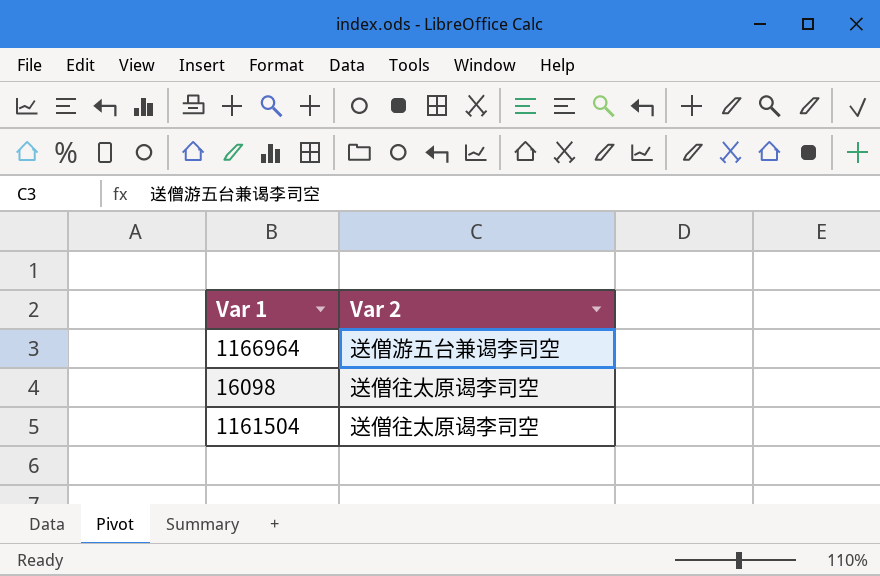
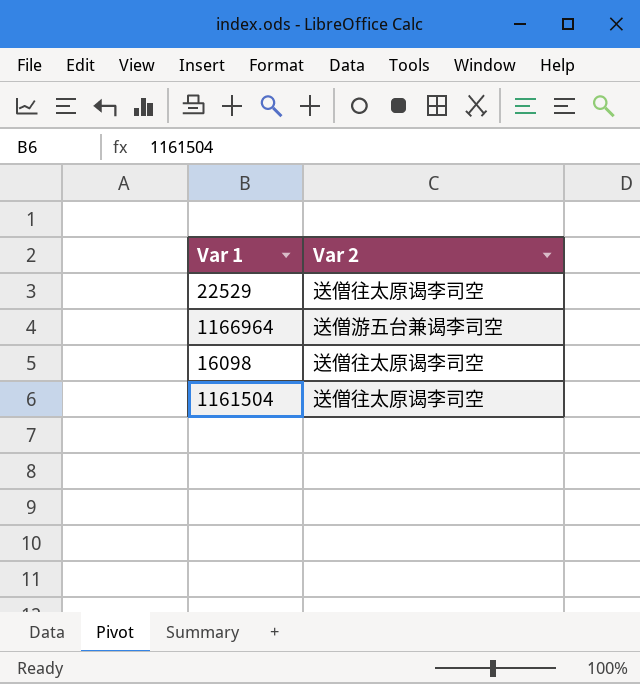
row 22529: none -> 送僧往太原谒李司空

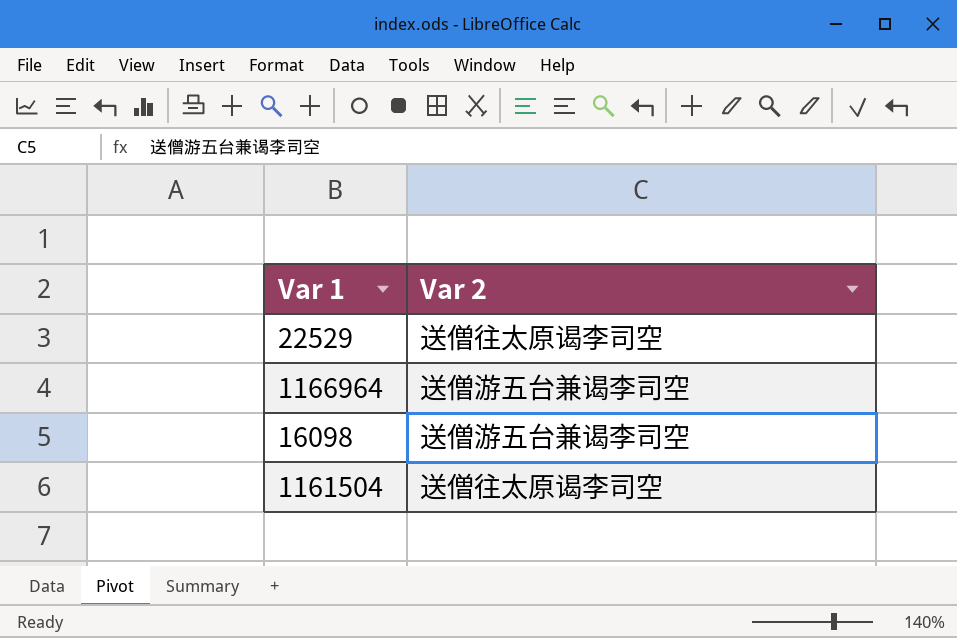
16098 | Var 2: 送僧往太原谒李司空 -> 送僧游五台兼谒李司空

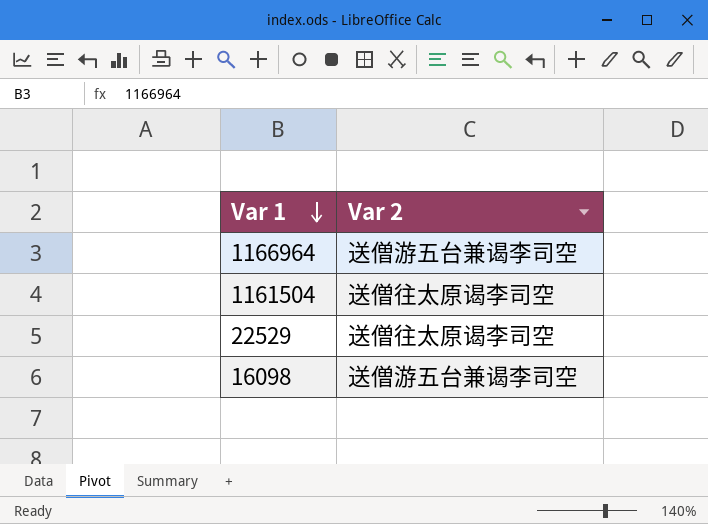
row order: none -> Var 1 descending

